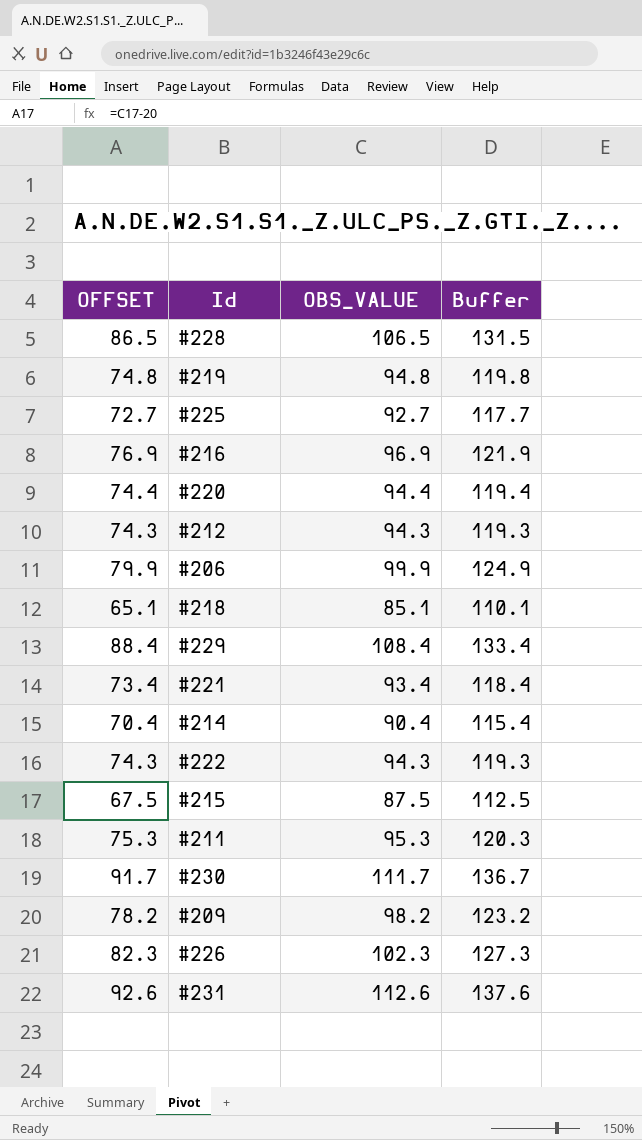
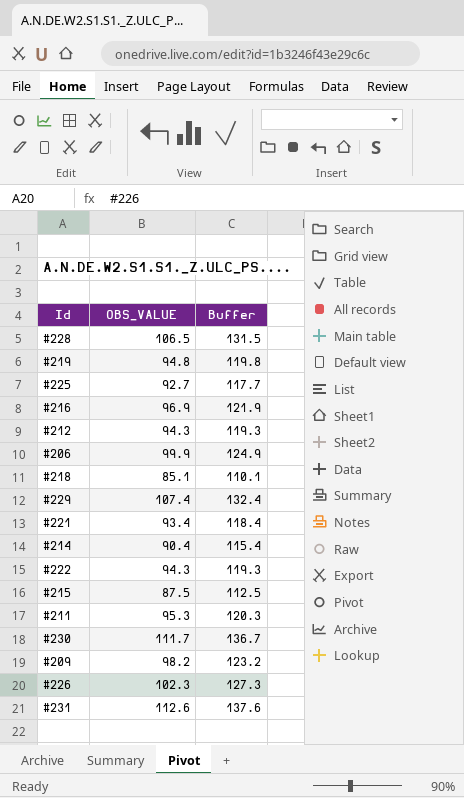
column OFFSET | formula: [OBS_VALUE] - 20 -> none
row #220: 74.4 | 94.4 | 119.4 -> none
#229 | OBS_VALUE: 108.4 -> 107.4
#229 | Buffer: 133.4 -> 132.4

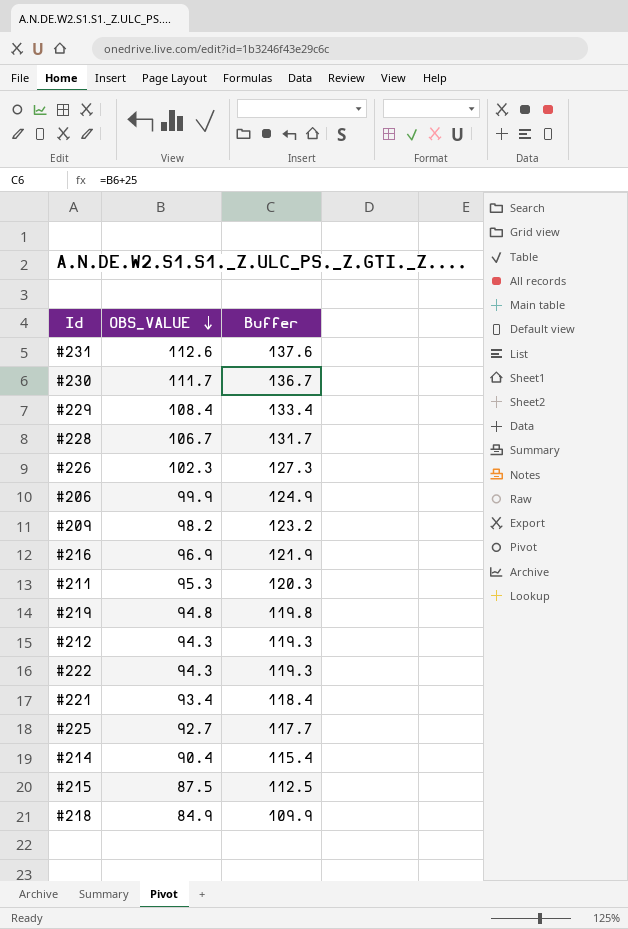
row order: none -> OBS_VALUE descending
#229 | OBS_VALUE: 107.4 -> 108.4
#229 | Buffer: 132.4 -> 133.4
#228 | OBS_VALUE: 106.5 -> 106.7
#228 | Buffer: 131.5 -> 131.7
#218 | OBS_VALUE: 85.1 -> 84.9
#218 | Buffer: 110.1 -> 109.9

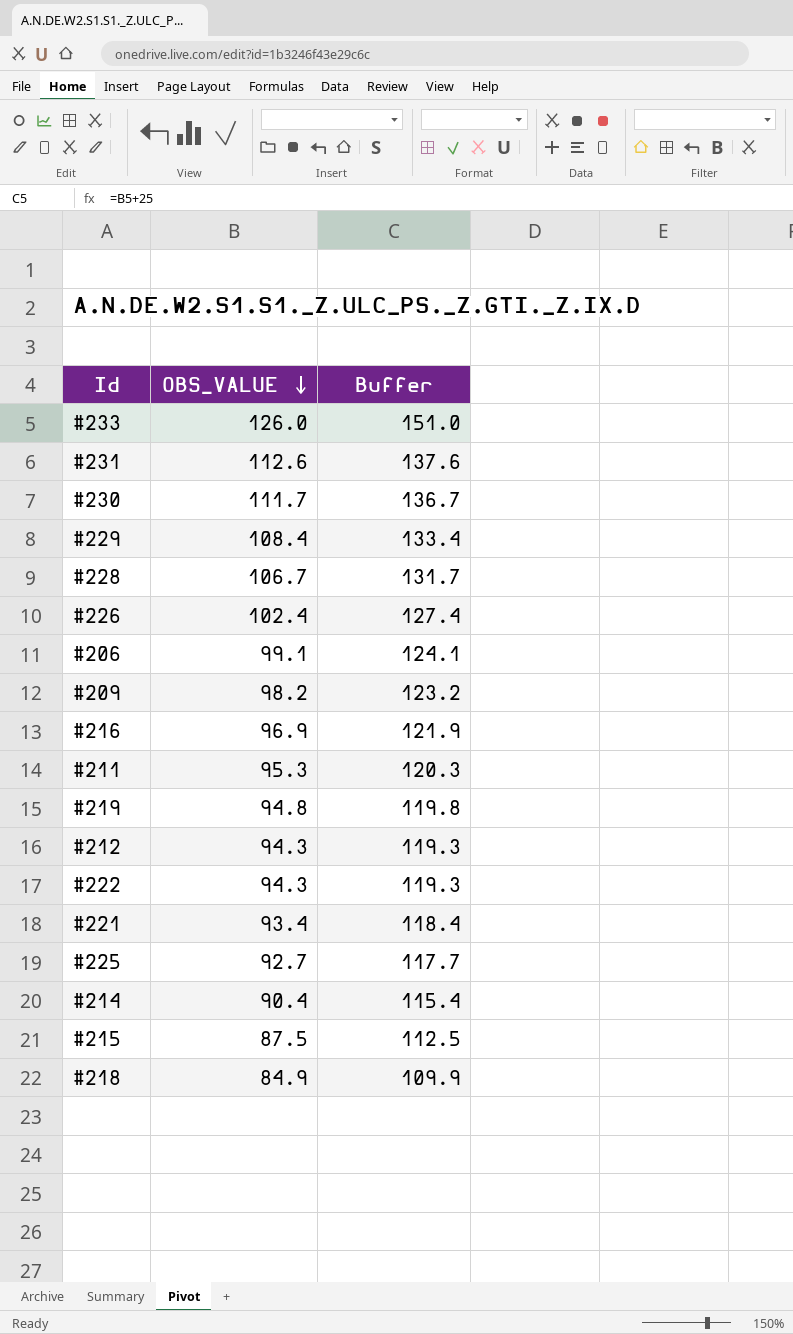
row #233: none -> 126.0 | 151.0
#226 | OBS_VALUE: 102.3 -> 102.4
#226 | Buffer: 127.3 -> 127.4
#206 | OBS_VALUE: 99.9 -> 99.1
#206 | Buffer: 124.9 -> 124.1

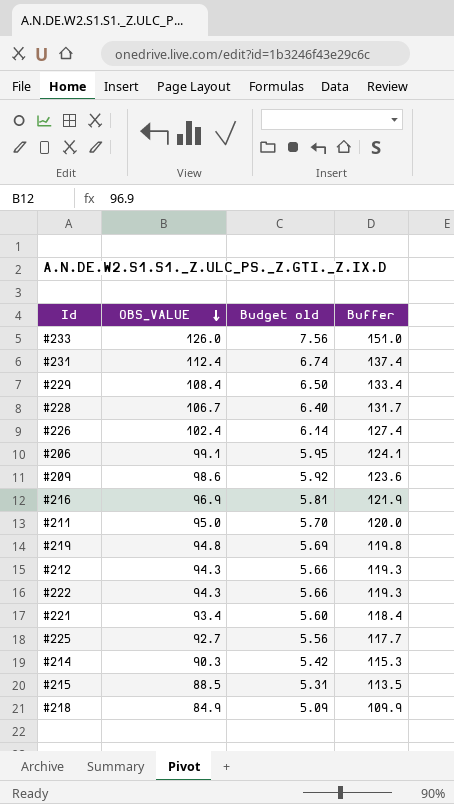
column Budget old | formula: none -> [OBS_VALUE] * 0.06
row #230: 111.7 | 136.7 -> none
#231 | OBS_VALUE: 112.6 -> 112.4
#231 | Buffer: 137.6 -> 137.4
#209 | OBS_VALUE: 98.2 -> 98.6
#209 | Buffer: 123.2 -> 123.6
#211 | OBS_VALUE: 95.3 -> 95.0
#211 | Buffer: 120.3 -> 120.0
#214 | OBS_VALUE: 90.4 -> 90.3
#214 | Buffer: 115.4 -> 115.3
#215 | OBS_VALUE: 87.5 -> 88.5
#215 | Buffer: 112.5 -> 113.5

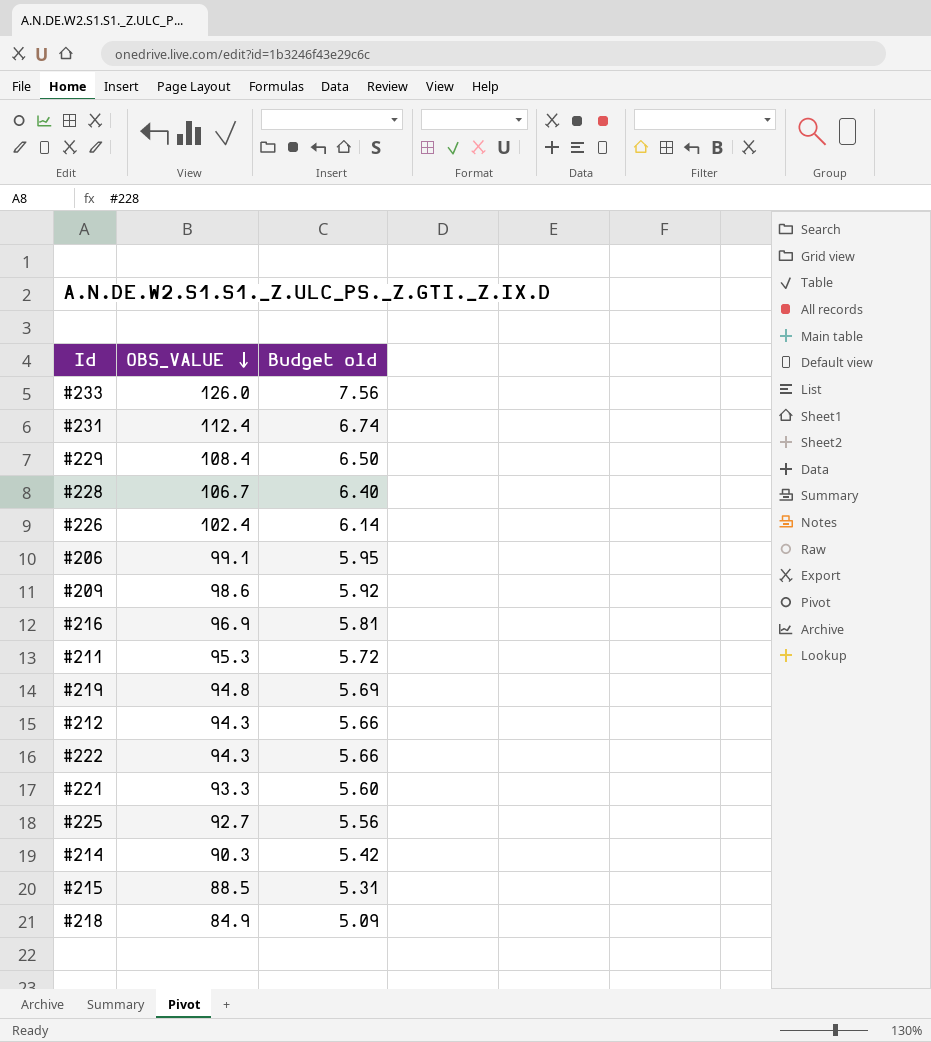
column Buffer | formula: [OBS_VALUE] + 25 -> none
#211 | OBS_VALUE: 95.0 -> 95.3
#211 | Budget old: 5.70 -> 5.72
#221 | OBS_VALUE: 93.4 -> 93.3

